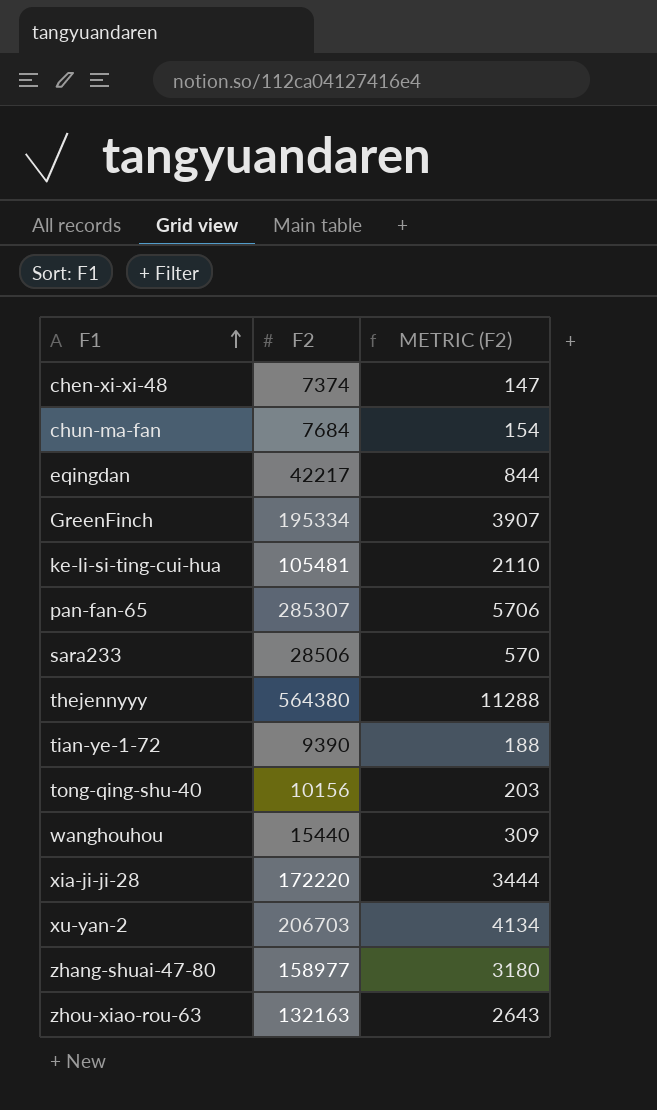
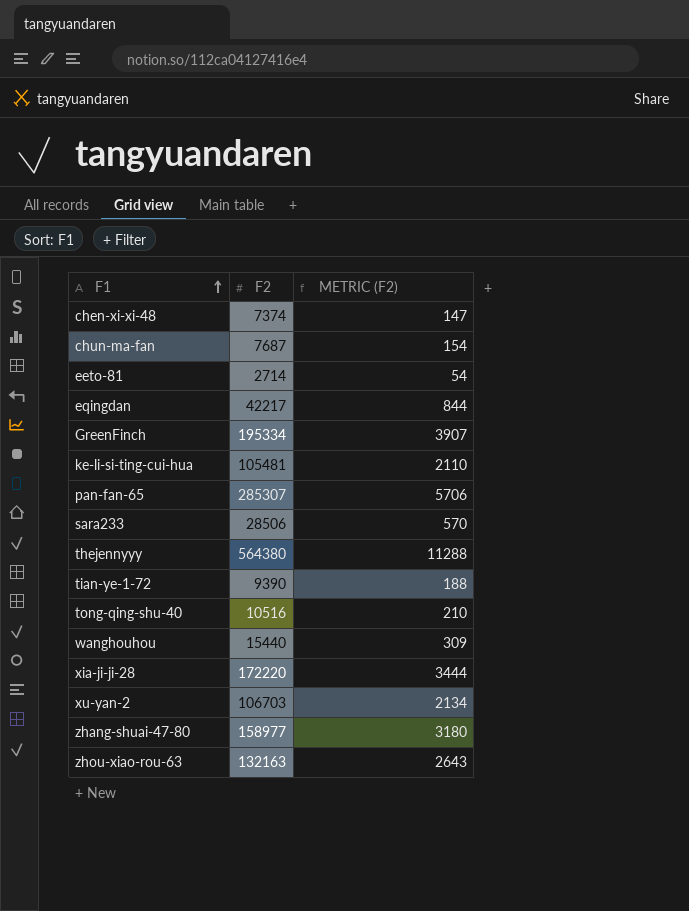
chun-ma-fan | F2: 7684 -> 7687
row eeto-81: none -> 2714 | 54
tong-qing-shu-40 | F2: 10156 -> 10516
tong-qing-shu-40 | METRIC (F2): 203 -> 210
xu-yan-2 | F2: 206703 -> 106703
xu-yan-2 | METRIC (F2): 4134 -> 2134

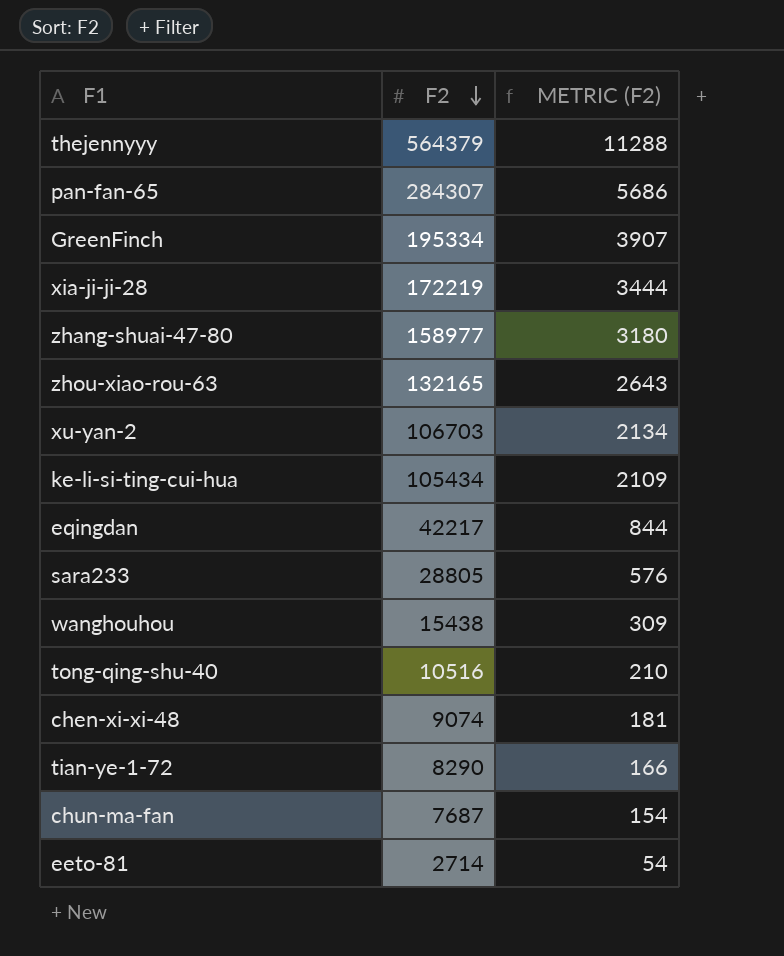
row order: F1 ascending -> F2 descending
thejennyyy | F2: 564380 -> 564379
pan-fan-65 | F2: 285307 -> 284307
pan-fan-65 | METRIC (F2): 5706 -> 5686
xia-ji-ji-28 | F2: 172220 -> 172219
zhou-xiao-rou-63 | F2: 132163 -> 132165
ke-li-si-ting-cui-hua | F2: 105481 -> 105434
ke-li-si-ting-cui-hua | METRIC (F2): 2110 -> 2109
sara233 | F2: 28506 -> 28805
sara233 | METRIC (F2): 570 -> 576
wanghouhou | F2: 15440 -> 15438
chen-xi-xi-48 | F2: 7374 -> 9074
chen-xi-xi-48 | METRIC (F2): 147 -> 181
tian-ye-1-72 | F2: 9390 -> 8290
tian-ye-1-72 | METRIC (F2): 188 -> 166

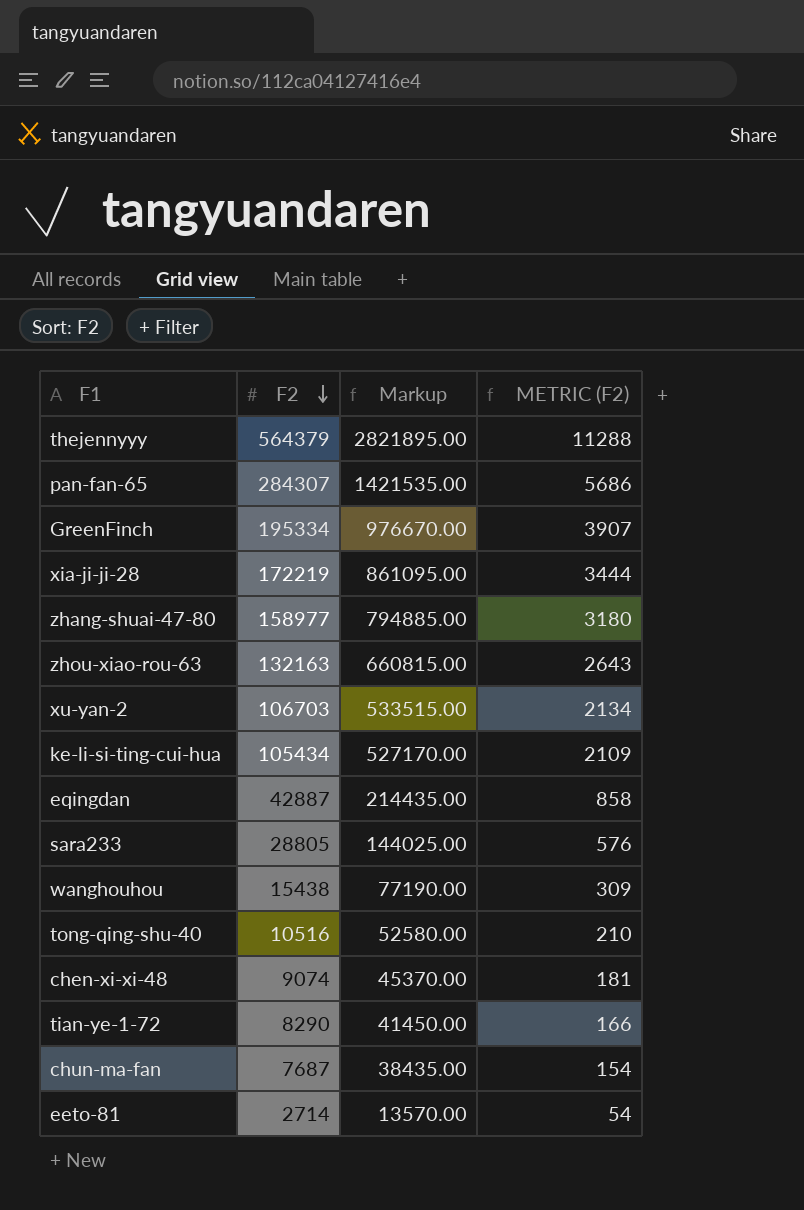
column Markup | formula: none -> [F2] * 5
zhou-xiao-rou-63 | F2: 132165 -> 132163
eqingdan | F2: 42217 -> 42887
eqingdan | METRIC (F2): 844 -> 858

